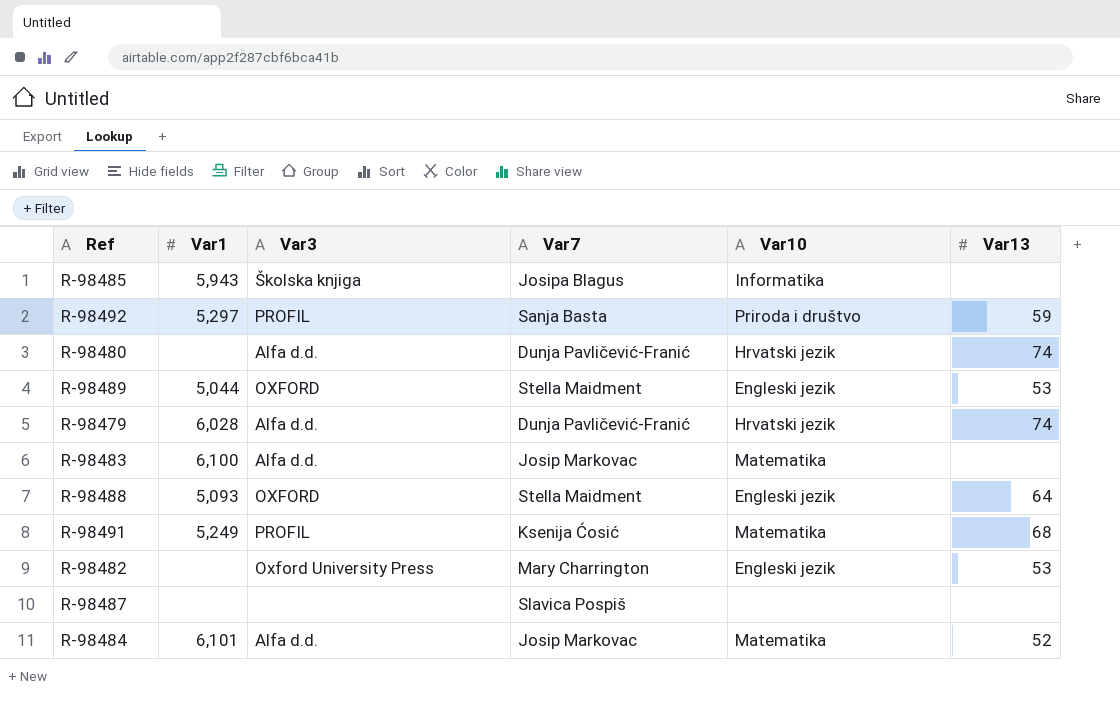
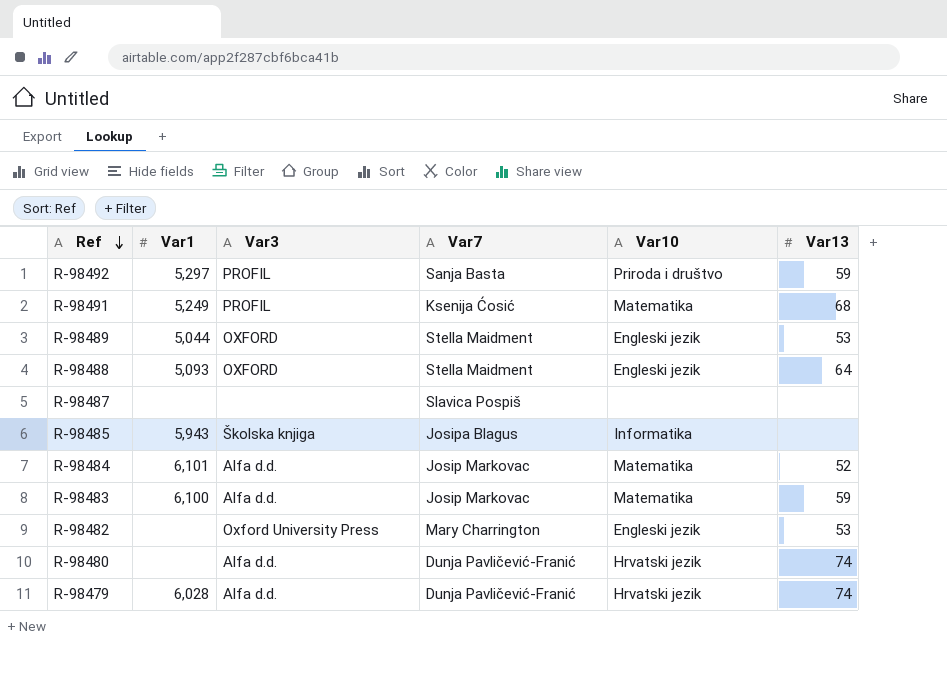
row order: none -> Ref descending
R-98483 | Var13: none -> 59

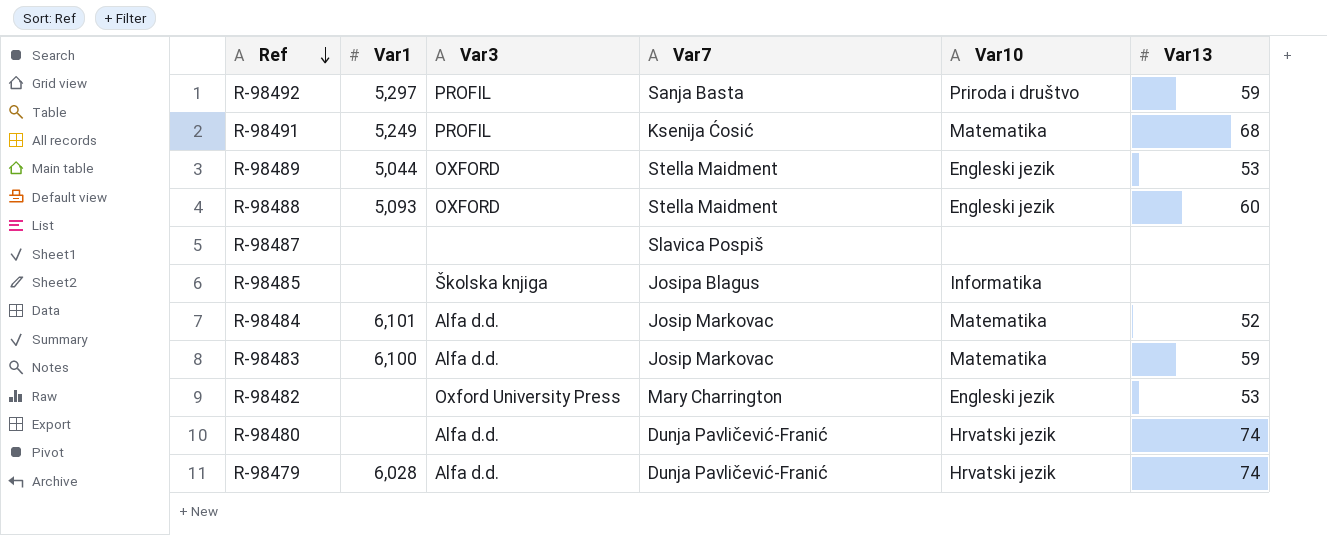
R-98488 | Var13: 64 -> 60
R-98485 | Var1: 5,943 -> none

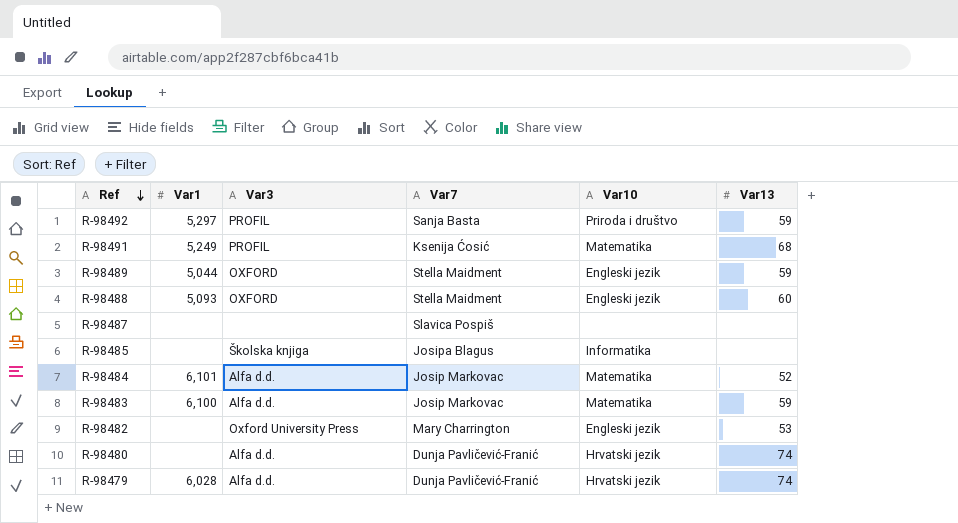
R-98489 | Var13: 53 -> 59

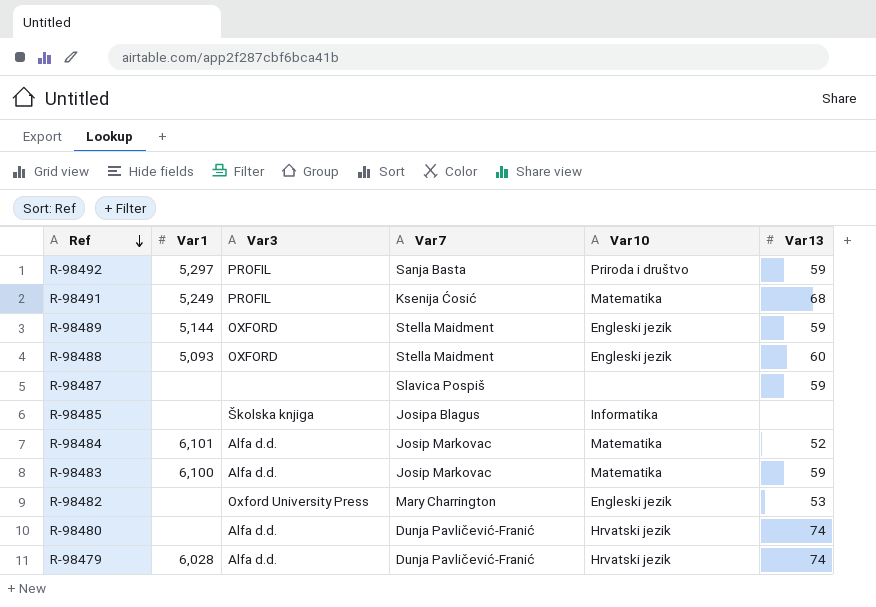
R-98489 | Var1: 5,044 -> 5,144
R-98487 | Var13: none -> 59

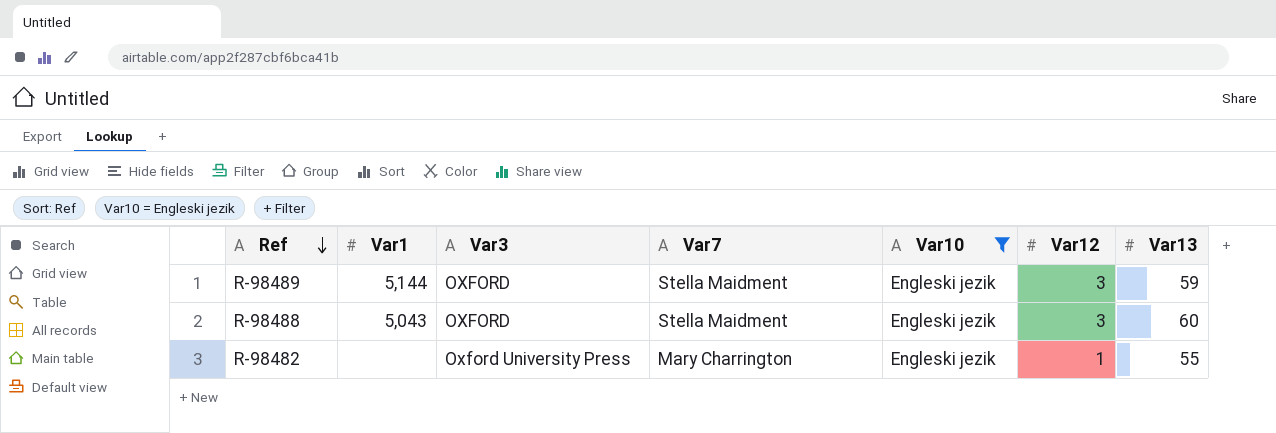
filter: none -> Var10 = Engleski jezik
column Var12 | position: none -> 6
R-98488 | Var1: 5,093 -> 5,043
R-98482 | Var13: 53 -> 55

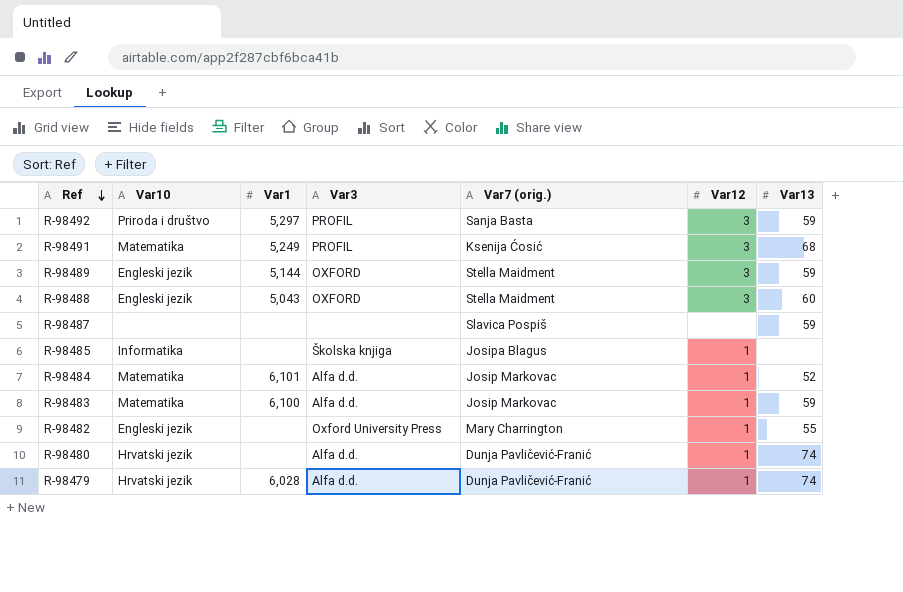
filter: Var10 = Engleski jezik -> none
column Var10 | position: 5 -> 2
column name: Var7 -> Var7 (orig.)

